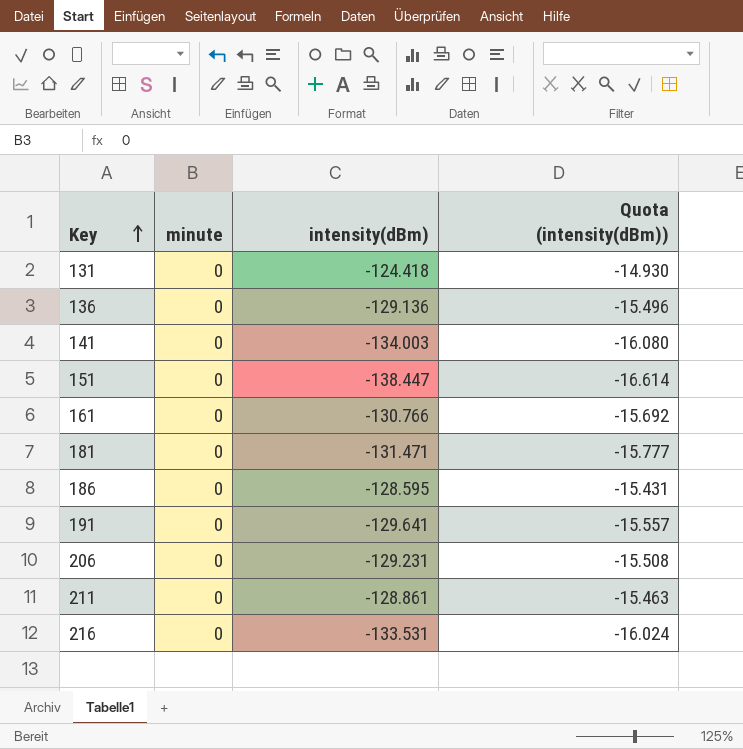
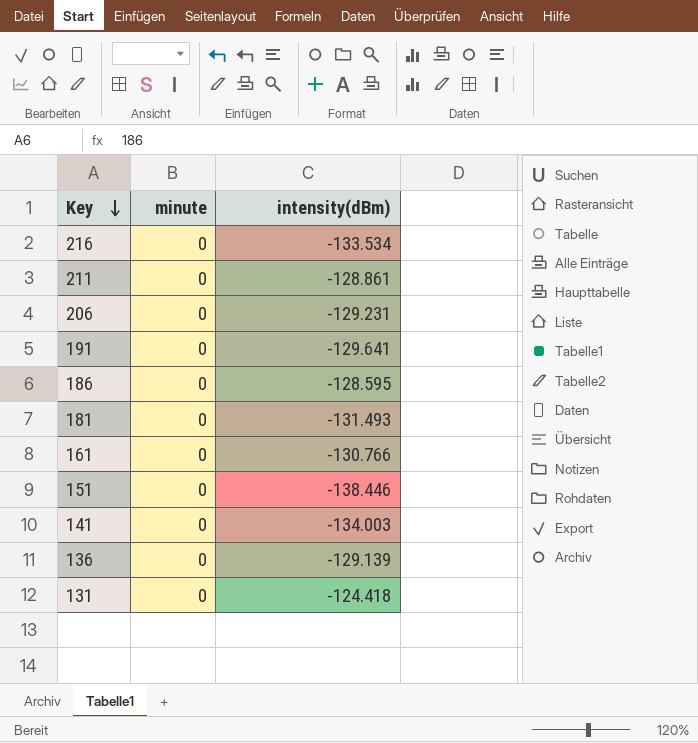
row order: Key ascending -> Key descending
column Quota (intensity(dBm)) | formula: [intensity(dBm)] * 0.12 -> none
216 | intensity(dBm): -133.531 -> -133.534
181 | intensity(dBm): -131.471 -> -131.493
151 | intensity(dBm): -138.447 -> -138.446
136 | intensity(dBm): -129.136 -> -129.139

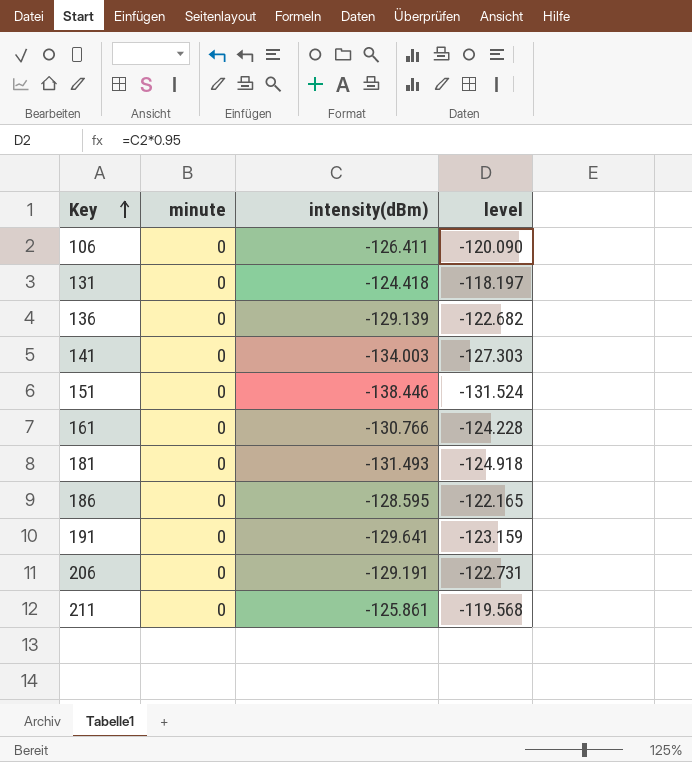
row order: Key descending -> Key ascending
column level | formula: none -> [intensity(dBm)] * 0.95
row 216: 0 | -133.534 -> none
row 106: none -> 0 | -126.411 | -120.090
206 | intensity(dBm): -129.231 -> -129.191
211 | intensity(dBm): -128.861 -> -125.861

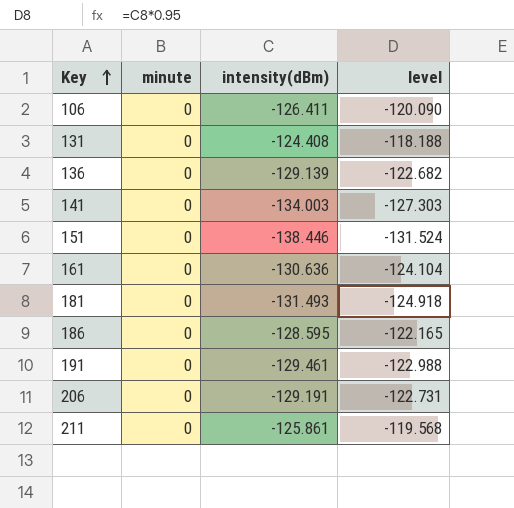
131 | intensity(dBm): -124.418 -> -124.408
131 | level: -118.197 -> -118.188
161 | intensity(dBm): -130.766 -> -130.636
161 | level: -124.228 -> -124.104
191 | intensity(dBm): -129.641 -> -129.461
191 | level: -123.159 -> -122.988

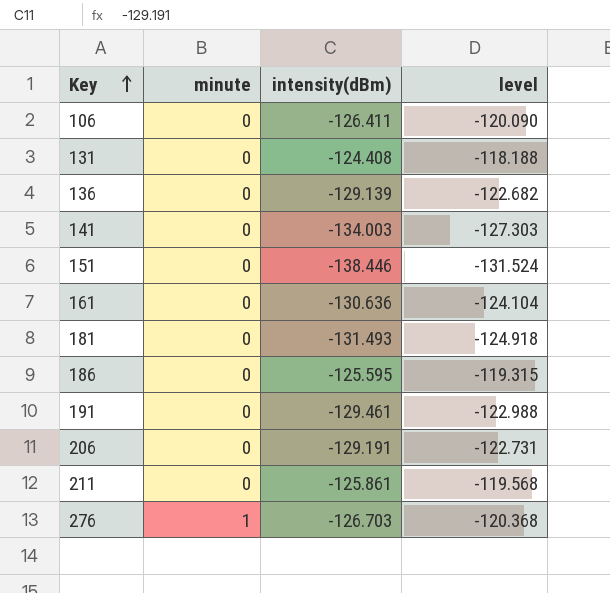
186 | intensity(dBm): -128.595 -> -125.595
186 | level: -122.165 -> -119.315
row 276: none -> 1 | -126.703 | -120.368

